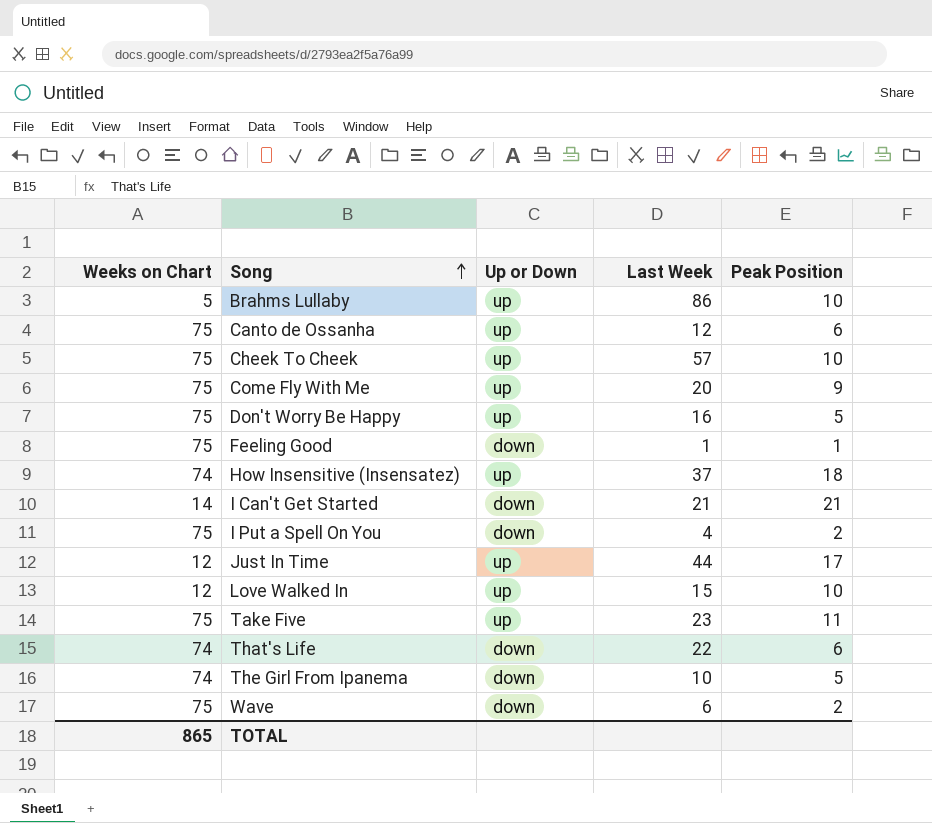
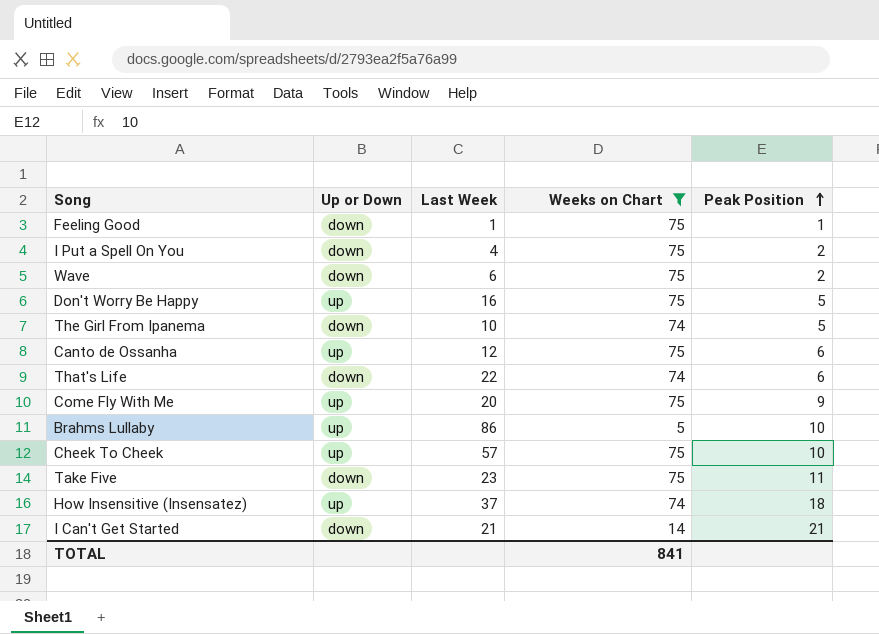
filter: none -> Weeks on Chart != 12
row order: Song ascending -> Peak Position ascending
column Weeks on Chart | position: 1 -> 4
Take Five | Up or Down: up -> down
TOTAL | Weeks on Chart: 865 -> 841

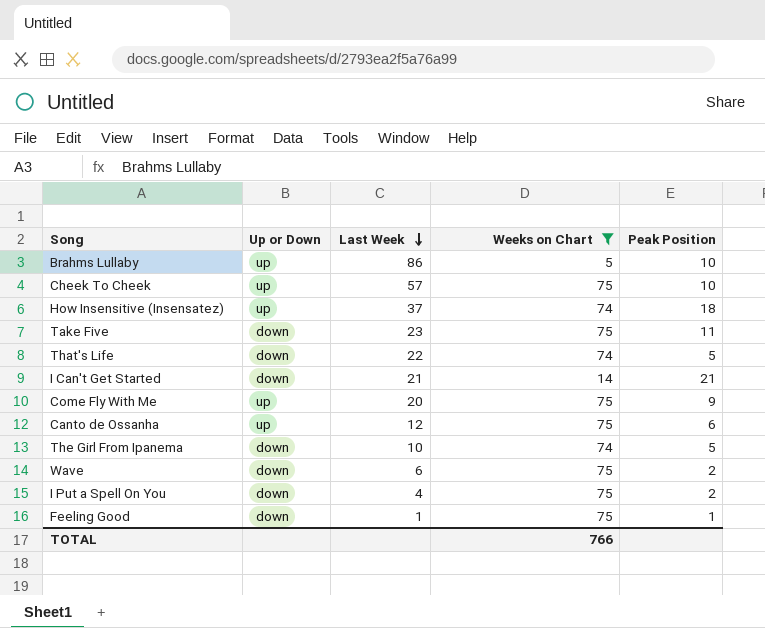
row order: Peak Position ascending -> Last Week descending
row Don't Worry Be Happy: up | 16 | 75 | 5 -> none
That's Life | Peak Position: 6 -> 5
TOTAL | Weeks on Chart: 841 -> 766

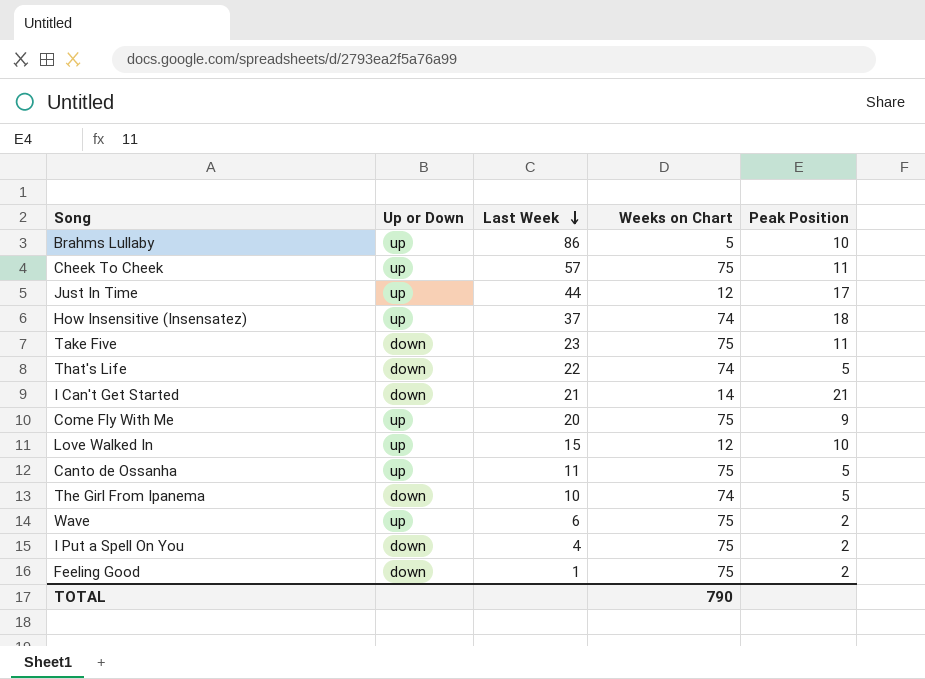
filter: Weeks on Chart != 12 -> none
Cheek To Cheek | Peak Position: 10 -> 11
Canto de Ossanha | Last Week: 12 -> 11
Canto de Ossanha | Peak Position: 6 -> 5
Wave | Up or Down: down -> up
Feeling Good | Peak Position: 1 -> 2
TOTAL | Weeks on Chart: 766 -> 790

